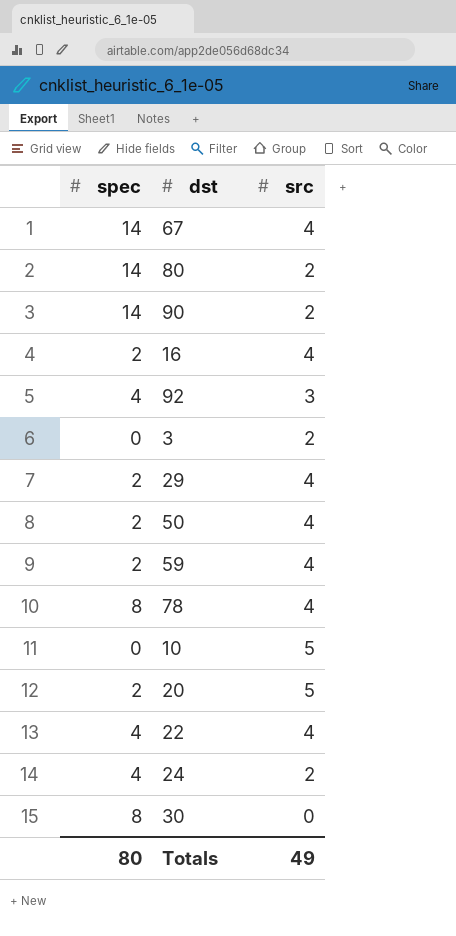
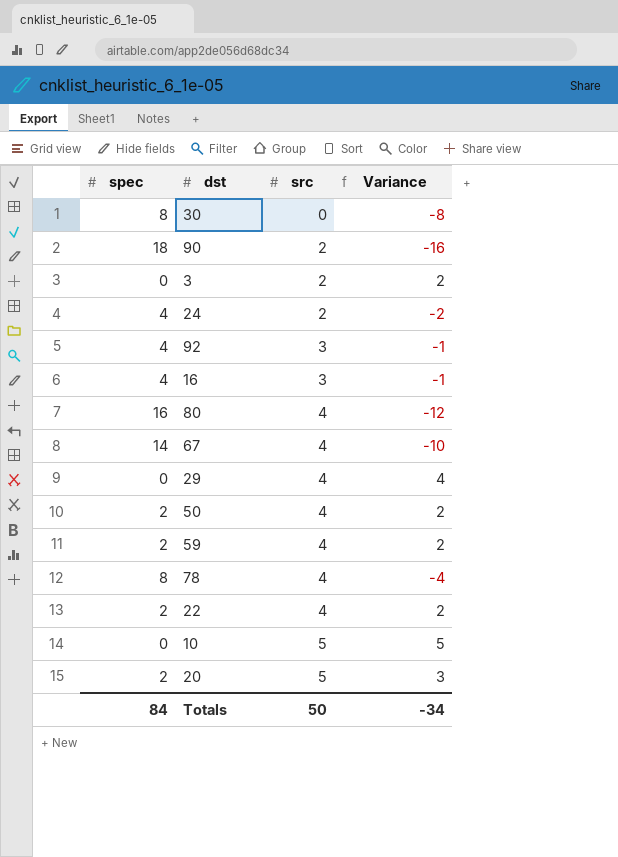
row order: none -> src ascending
column Variance | formula: none -> [src] - [spec]
90 | spec: 14 -> 18
16 | spec: 2 -> 4
16 | src: 4 -> 3
80 | spec: 14 -> 16
80 | src: 2 -> 4
29 | spec: 2 -> 0
22 | spec: 4 -> 2
Totals | spec: 80 -> 84
Totals | src: 49 -> 50

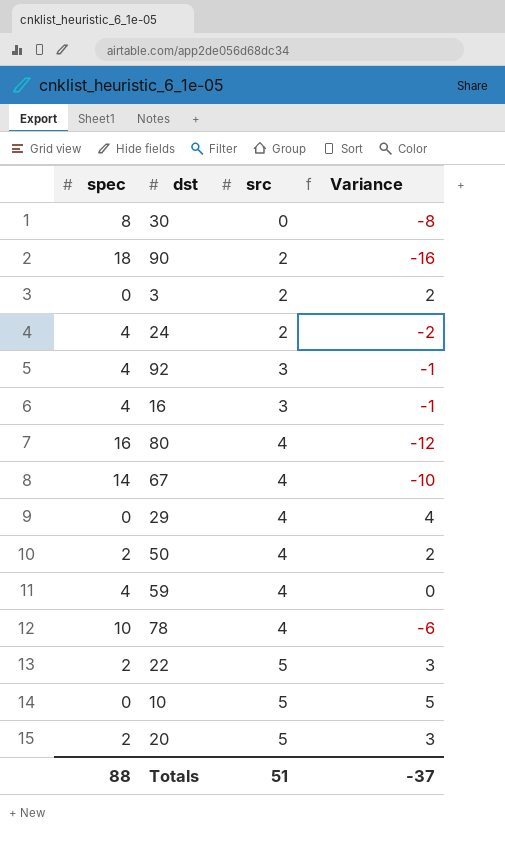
59 | spec: 2 -> 4
59 | Variance: 2 -> 0
78 | spec: 8 -> 10
78 | Variance: -4 -> -6
22 | src: 4 -> 5
22 | Variance: 2 -> 3
Totals | spec: 84 -> 88
Totals | src: 50 -> 51
Totals | Variance: -34 -> -37

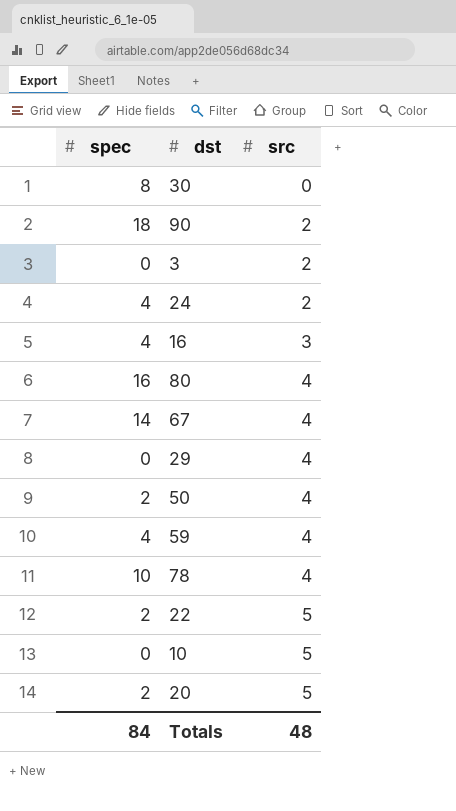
column Variance | formula: [src] - [spec] -> none
row 92: 4 | 3 | -1 -> none
Totals | spec: 88 -> 84
Totals | src: 51 -> 48

